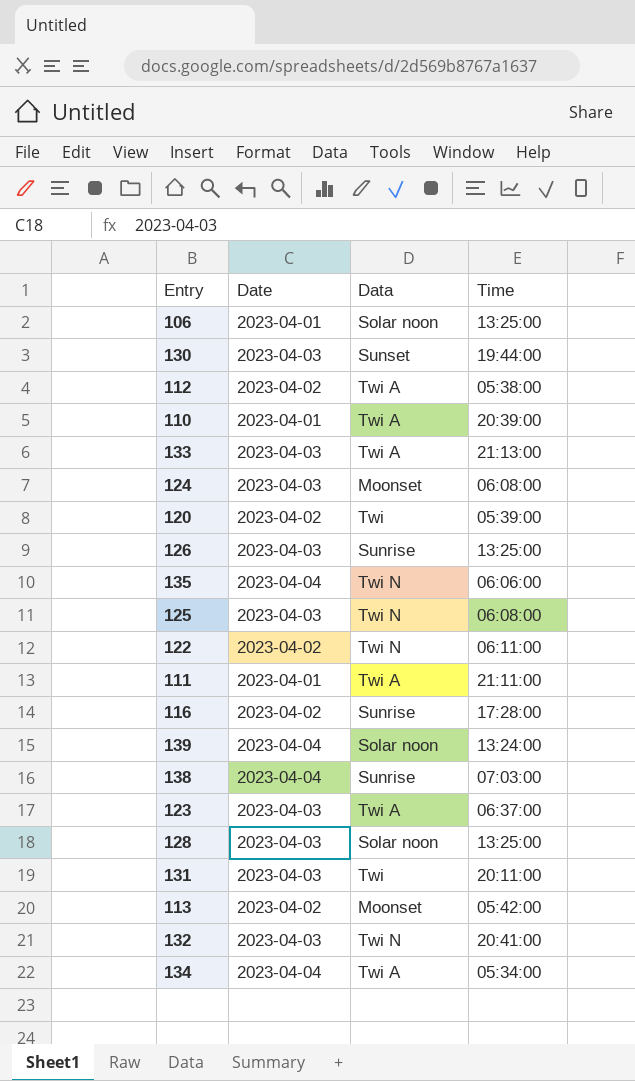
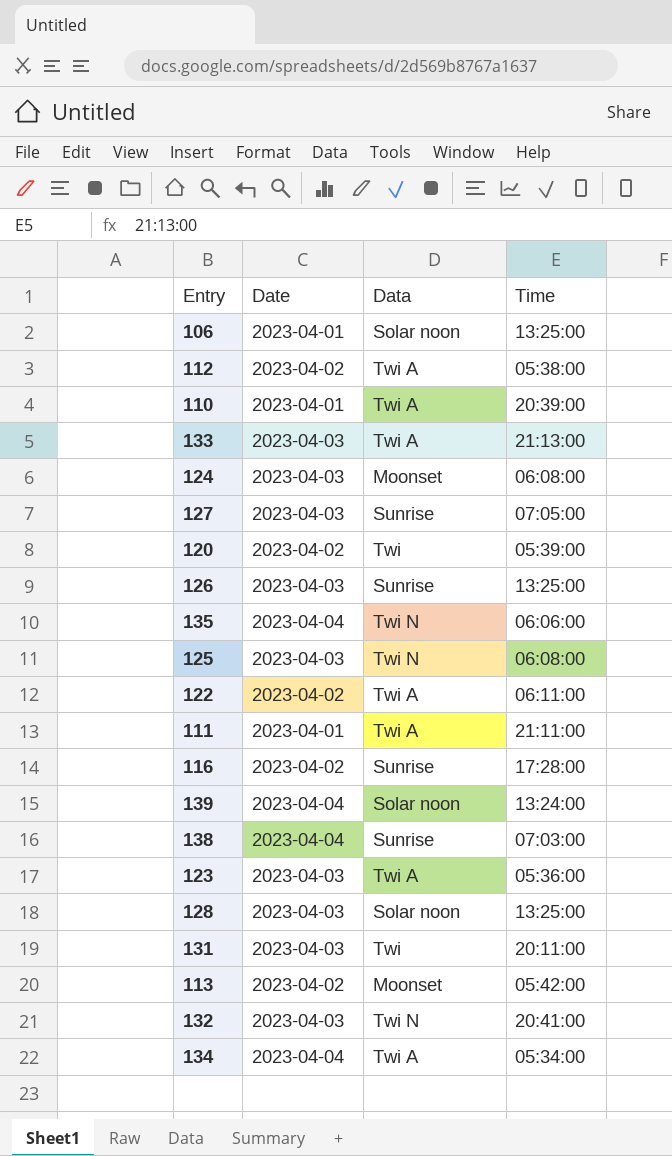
row 130: 2023-04-03 | Sunset | 19:44:00 -> none
row 127: none -> 2023-04-03 | Sunrise | 07:05:00
122 | Data: Twi N -> Twi A
123 | Time: 06:37:00 -> 05:36:00

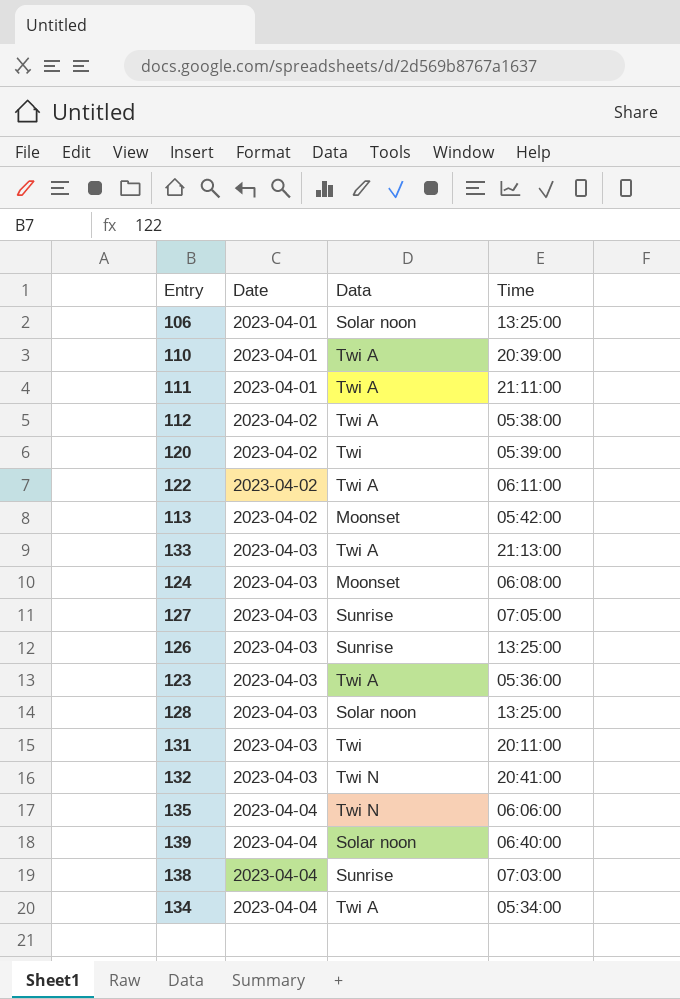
row order: none -> Date ascending
row 125: 2023-04-03 | Twi N | 06:08:00 -> none
row 116: 2023-04-02 | Sunrise | 17:28:00 -> none
139 | Time: 13:24:00 -> 06:40:00

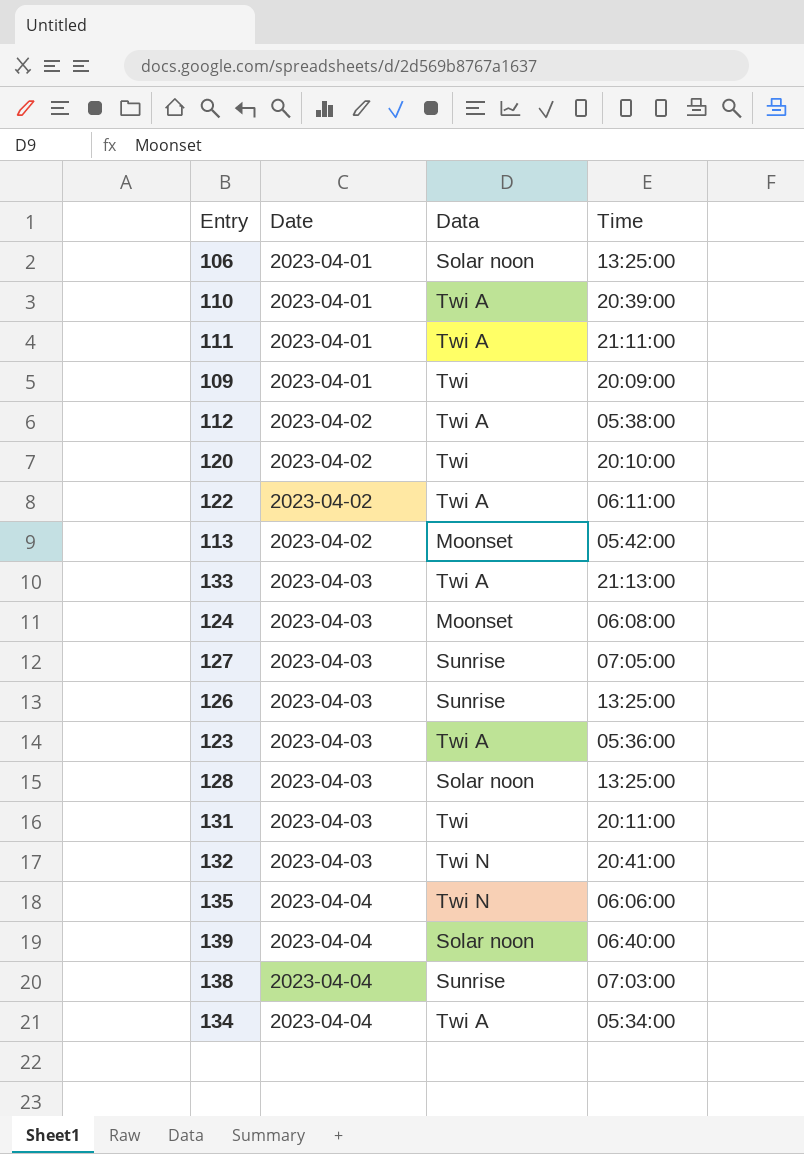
row 109: none -> 2023-04-01 | Twi | 20:09:00
120 | Time: 05:39:00 -> 20:10:00

